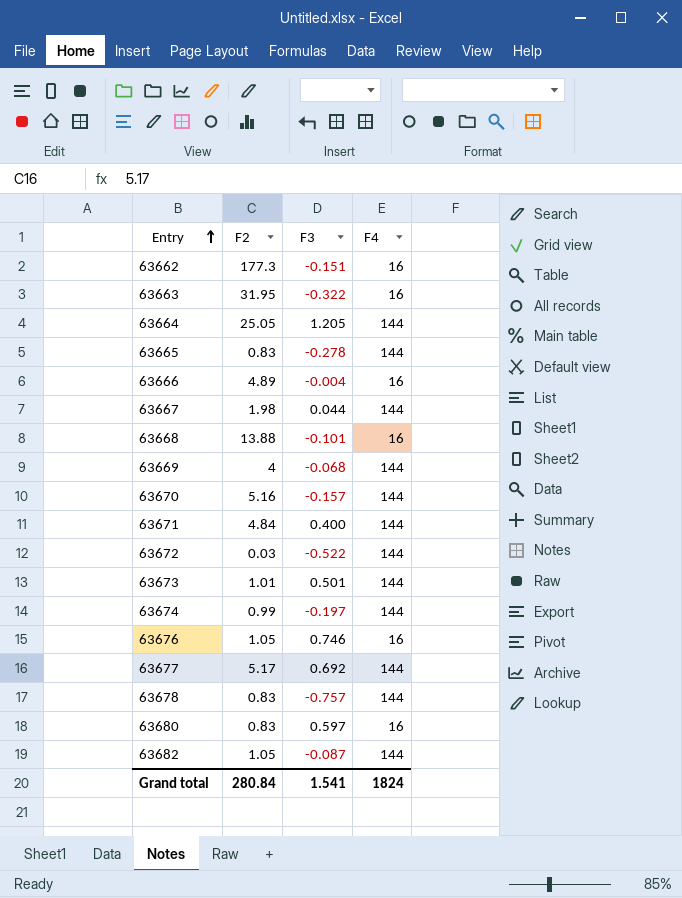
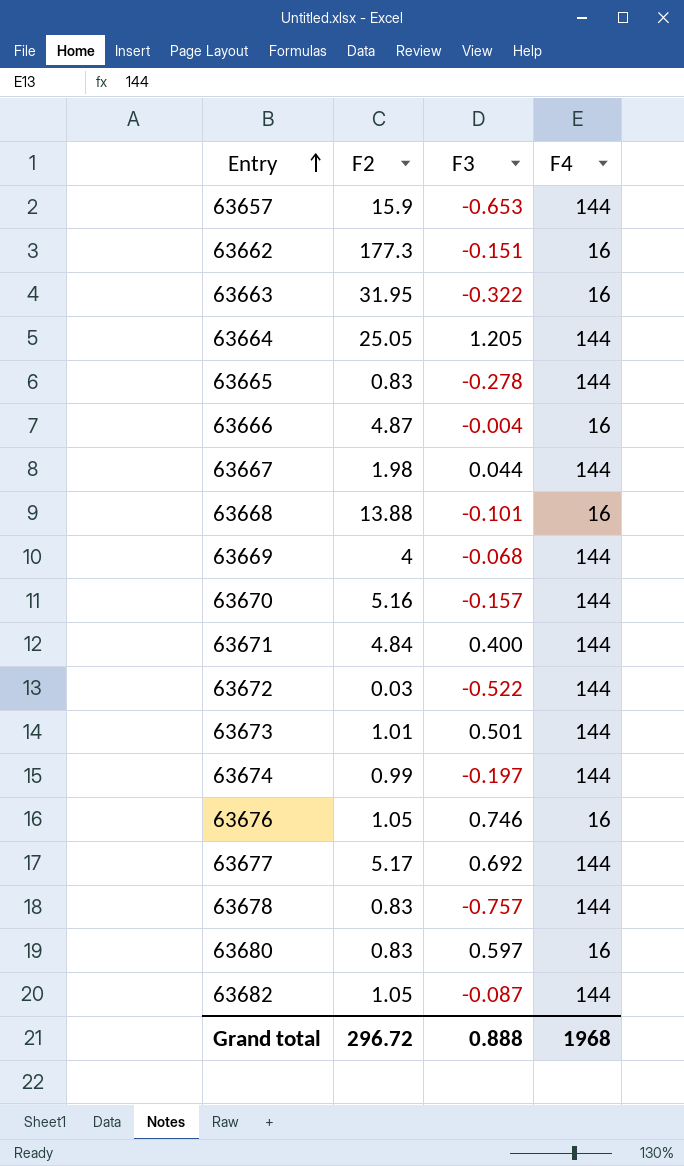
row 63657: none -> 15.9 | -0.653 | 144
63666 | F2: 4.89 -> 4.87
Grand total | F2: 280.84 -> 296.72
Grand total | F3: 1.541 -> 0.888
Grand total | F4: 1824 -> 1968

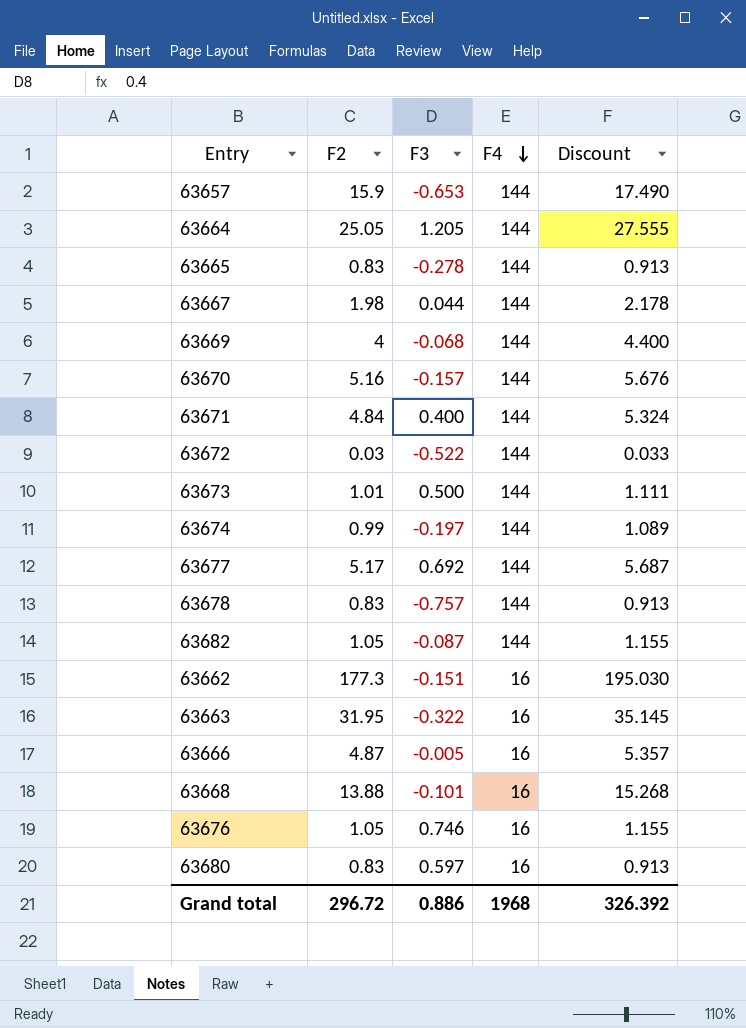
row order: Entry ascending -> F4 descending
column Discount | formula: none -> [F2] * 1.1
63673 | F3: 0.501 -> 0.500
63666 | F3: -0.004 -> -0.005
Grand total | F3: 0.888 -> 0.886

